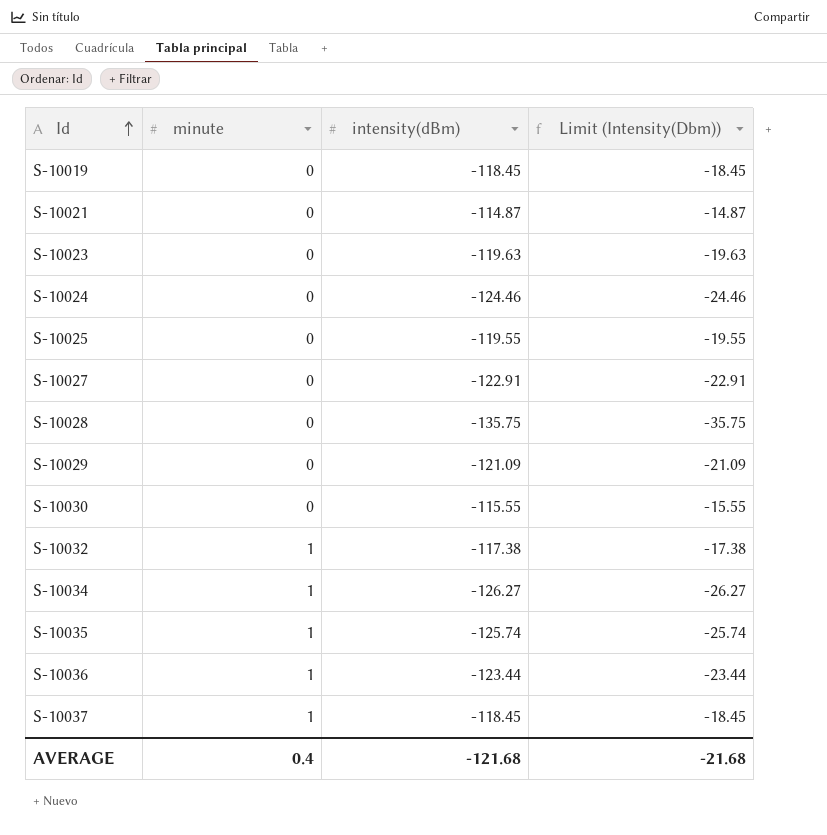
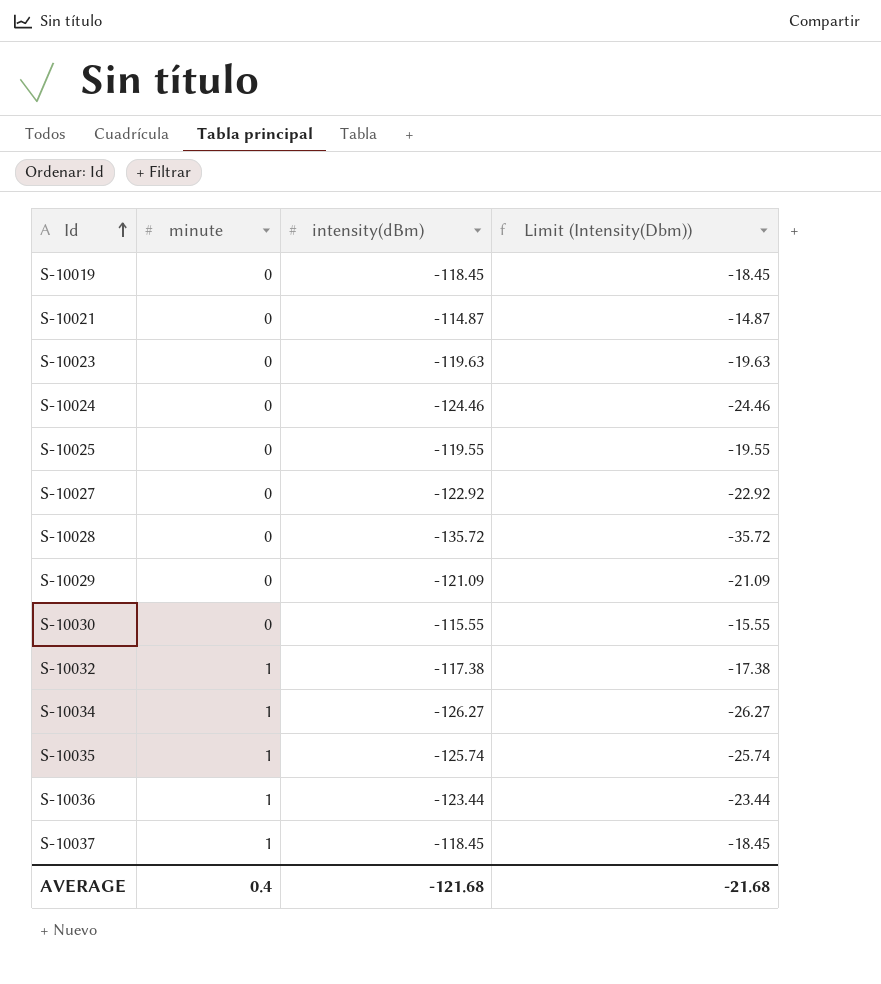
S-10027 | intensity(dBm): -122.91 -> -122.92
S-10027 | Limit (Intensity(Dbm)): -22.91 -> -22.92
S-10028 | intensity(dBm): -135.75 -> -135.72
S-10028 | Limit (Intensity(Dbm)): -35.75 -> -35.72

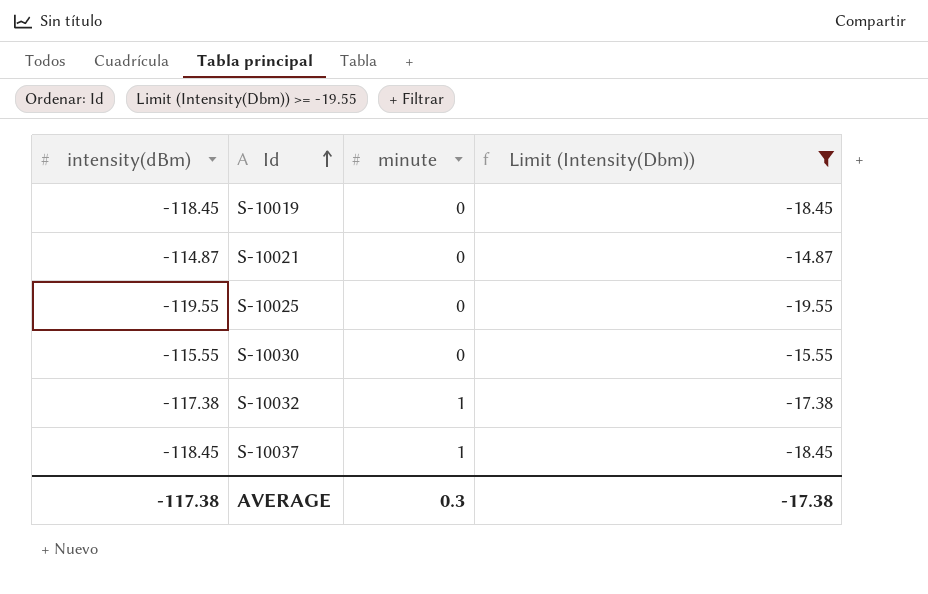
filter: none -> Limit (Intensity(Dbm)) >= -19.55
column intensity(dBm) | position: 3 -> 1
AVERAGE | intensity(dBm): -121.68 -> -117.38
AVERAGE | minute: 0.4 -> 0.3
AVERAGE | Limit (Intensity(Dbm)): -21.68 -> -17.38

